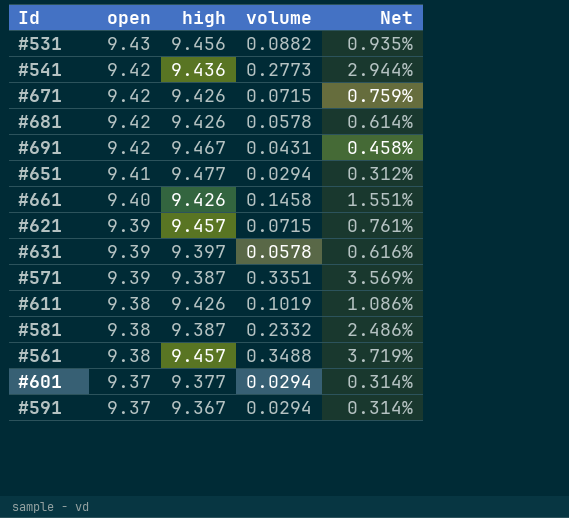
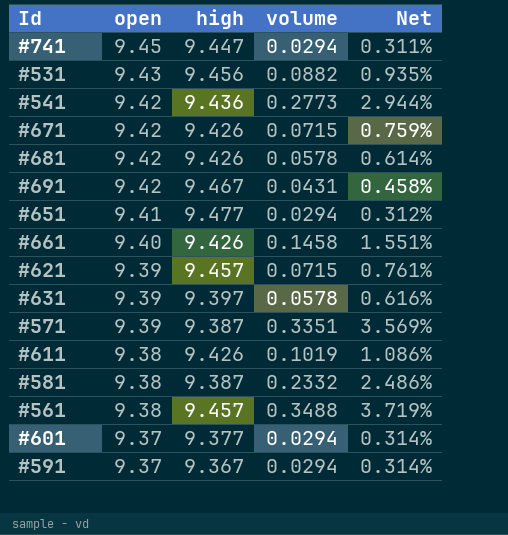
row #741: none -> 9.45 | 9.447 | 0.0294 | 0.311%

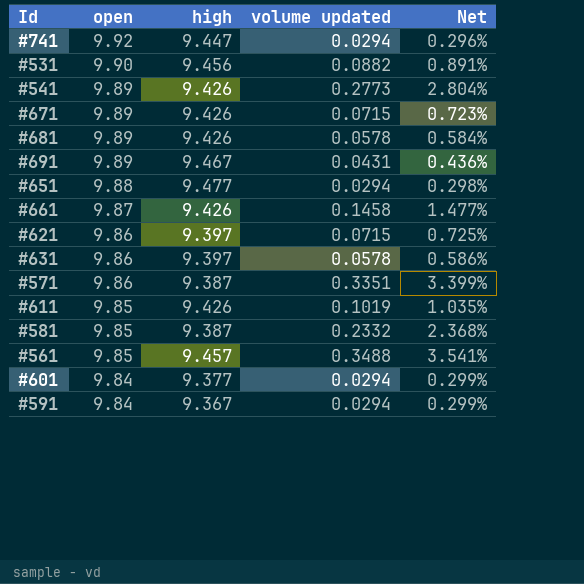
column name: volume -> volume updated
#741 | open: 9.45 -> 9.92
#741 | Net: 0.311% -> 0.296%
#531 | open: 9.43 -> 9.90
#531 | Net: 0.935% -> 0.891%
#541 | open: 9.42 -> 9.89
#541 | high: 9.436 -> 9.426
#541 | Net: 2.944% -> 2.804%
#671 | open: 9.42 -> 9.89
#671 | Net: 0.759% -> 0.723%
#681 | open: 9.42 -> 9.89
#681 | Net: 0.614% -> 0.584%
#691 | open: 9.42 -> 9.89
#691 | Net: 0.458% -> 0.436%
#651 | open: 9.41 -> 9.88
#651 | Net: 0.312% -> 0.298%
#661 | open: 9.40 -> 9.87
#661 | Net: 1.551% -> 1.477%
#621 | open: 9.39 -> 9.86
#621 | high: 9.457 -> 9.397
#621 | Net: 0.761% -> 0.725%
#631 | open: 9.39 -> 9.86
#631 | Net: 0.616% -> 0.586%
#571 | open: 9.39 -> 9.86
#571 | Net: 3.569% -> 3.399%
#611 | open: 9.38 -> 9.85
#611 | Net: 1.086% -> 1.035%
#581 | open: 9.38 -> 9.85
#581 | Net: 2.486% -> 2.368%
#561 | open: 9.38 -> 9.85
#561 | Net: 3.719% -> 3.541%
#601 | open: 9.37 -> 9.84
#601 | Net: 0.314% -> 0.299%
#591 | open: 9.37 -> 9.84
#591 | Net: 0.314% -> 0.299%

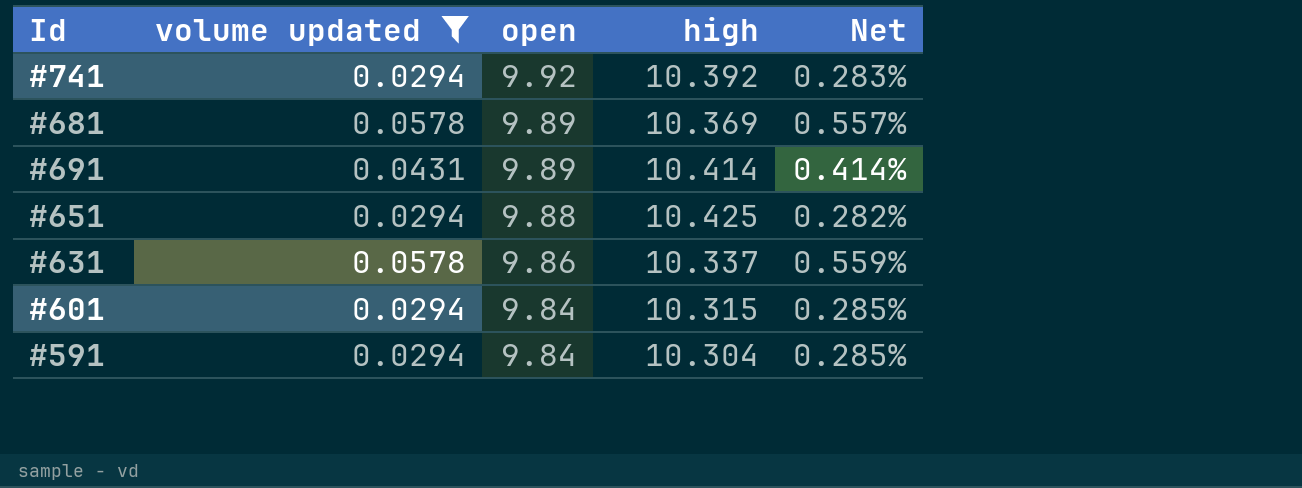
filter: none -> volume updated <= 0.0578
column volume updated | position: 4 -> 2
column Net | formula: [volume updated] / [open] -> [volume updated] / [high]
#741 | high: 9.447 -> 10.392
#681 | high: 9.426 -> 10.369
#691 | high: 9.467 -> 10.414
#651 | high: 9.477 -> 10.425
#631 | high: 9.397 -> 10.337
#601 | high: 9.377 -> 10.315
#591 | high: 9.367 -> 10.304

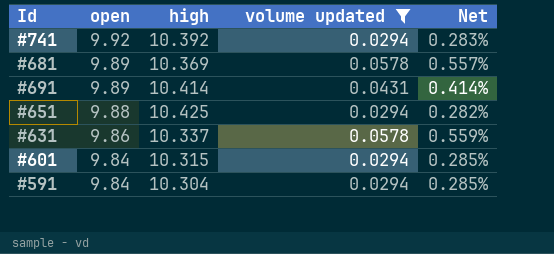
column volume updated | position: 2 -> 4

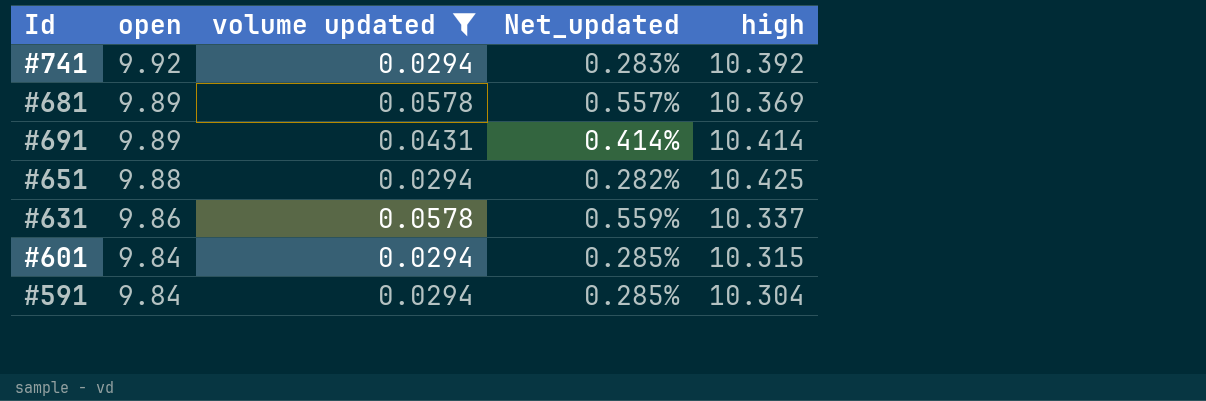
column name: Net -> Net_updated
column high | position: 3 -> 5

